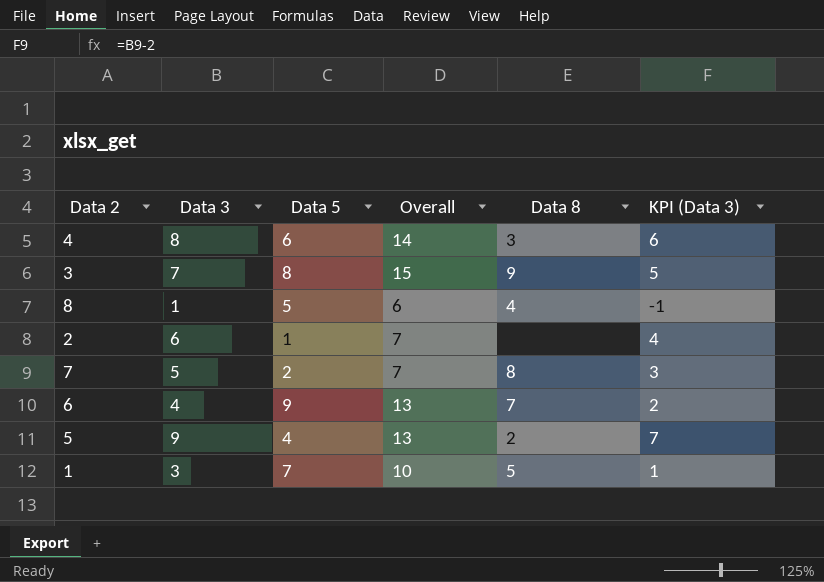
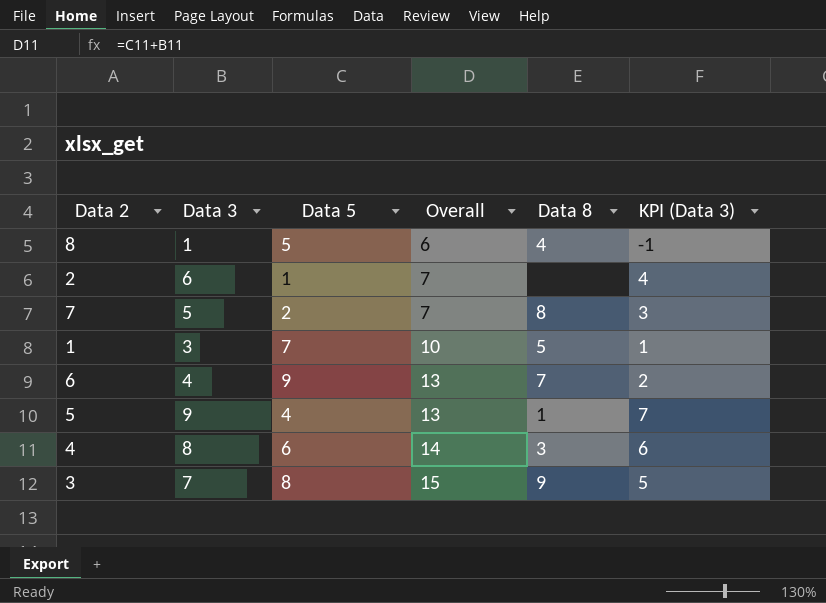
row order: none -> Overall ascending
5 | Data 8: 2 -> 1

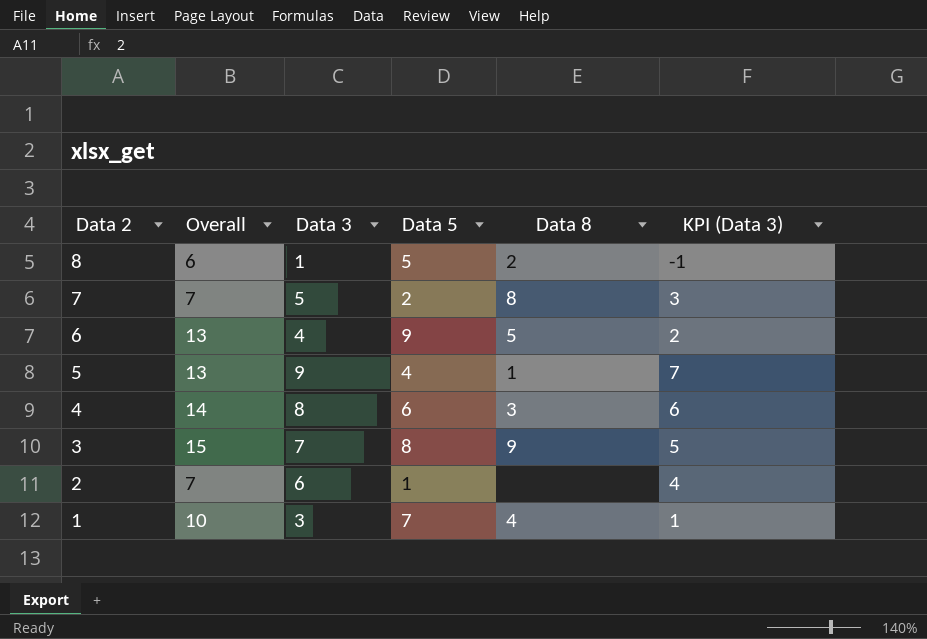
row order: Overall ascending -> Data 2 descending
column Overall | position: 4 -> 2
8 | Data 8: 4 -> 2
6 | Data 8: 7 -> 5
1 | Data 8: 5 -> 4

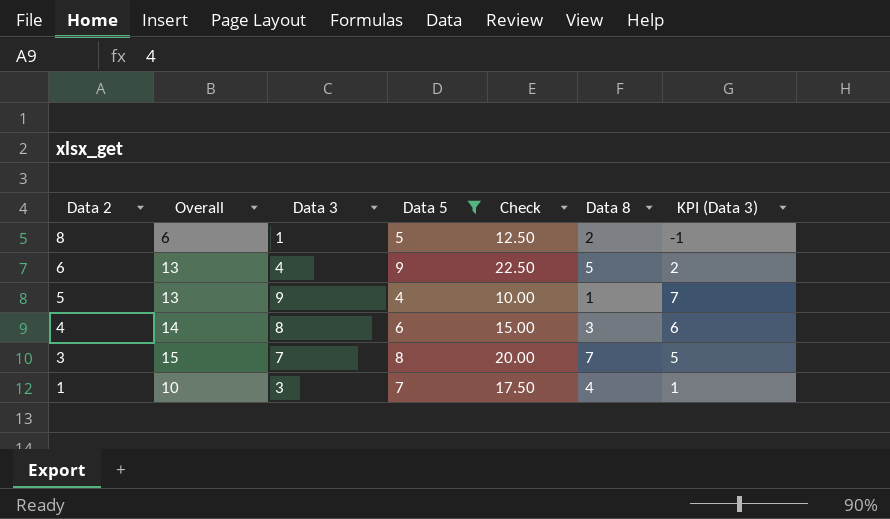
filter: none -> Data 5 >= 4
column Check | formula: none -> [Data 5] * 2.5
3 | Data 8: 9 -> 7

